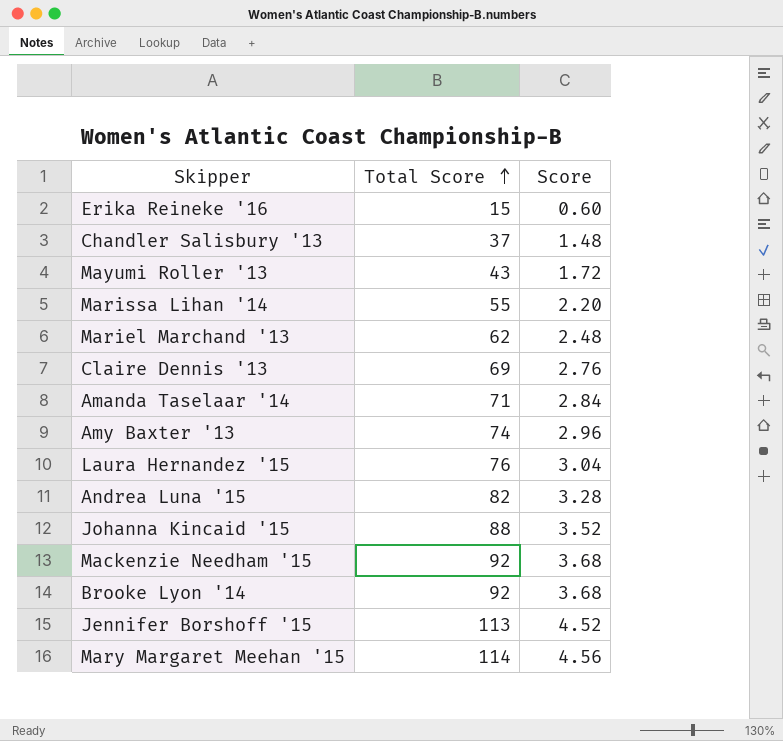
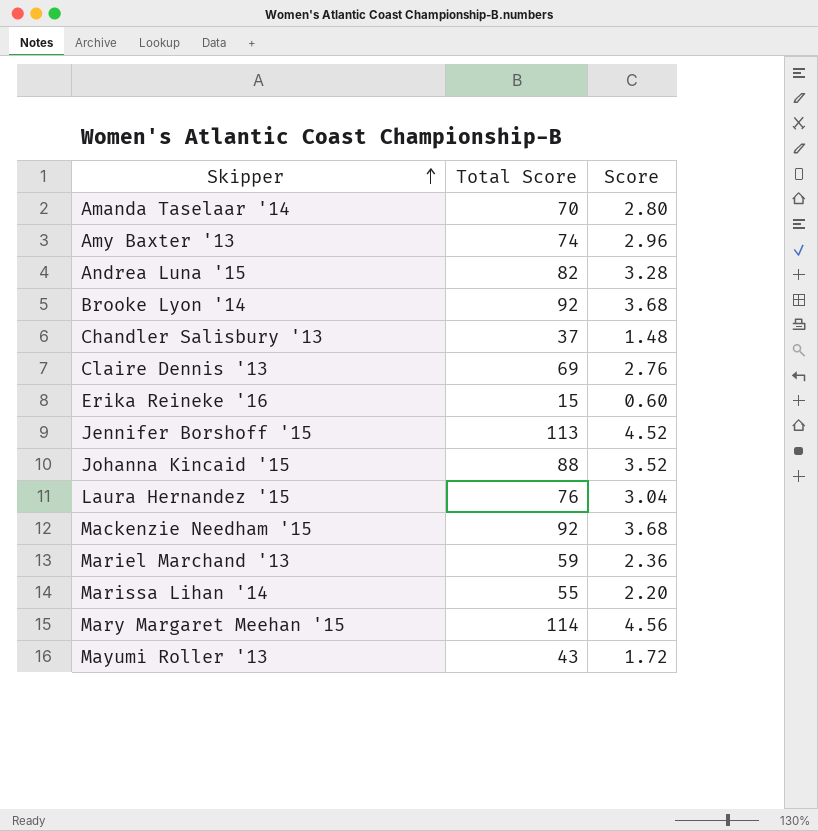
row order: Total Score ascending -> Skipper ascending
Amanda Taselaar '14 | Total Score: 71 -> 70
Amanda Taselaar '14 | Score: 2.84 -> 2.80
Mariel Marchand '13 | Total Score: 62 -> 59
Mariel Marchand '13 | Score: 2.48 -> 2.36

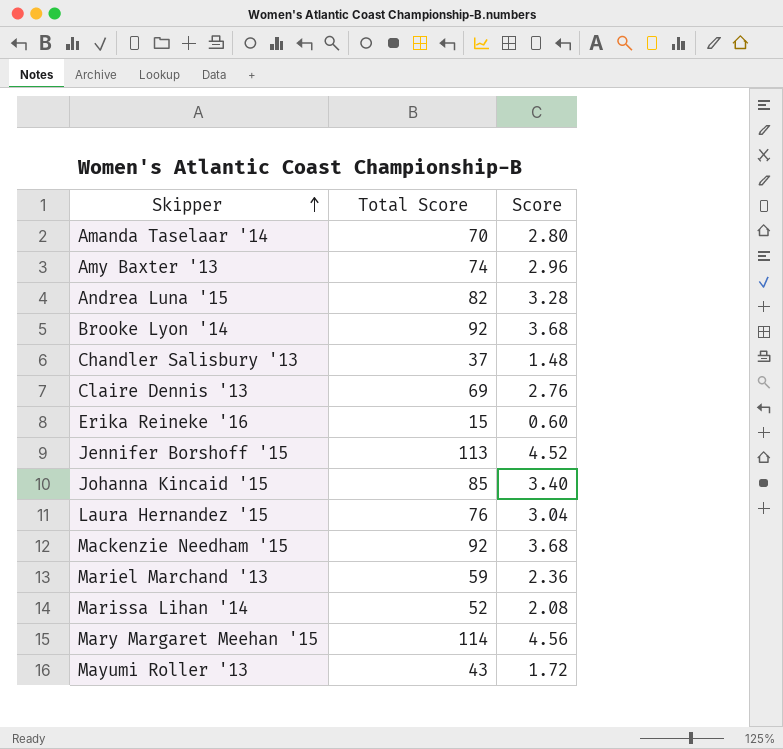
Johanna Kincaid '15 | Total Score: 88 -> 85
Johanna Kincaid '15 | Score: 3.52 -> 3.40
Marissa Lihan '14 | Total Score: 55 -> 52
Marissa Lihan '14 | Score: 2.20 -> 2.08

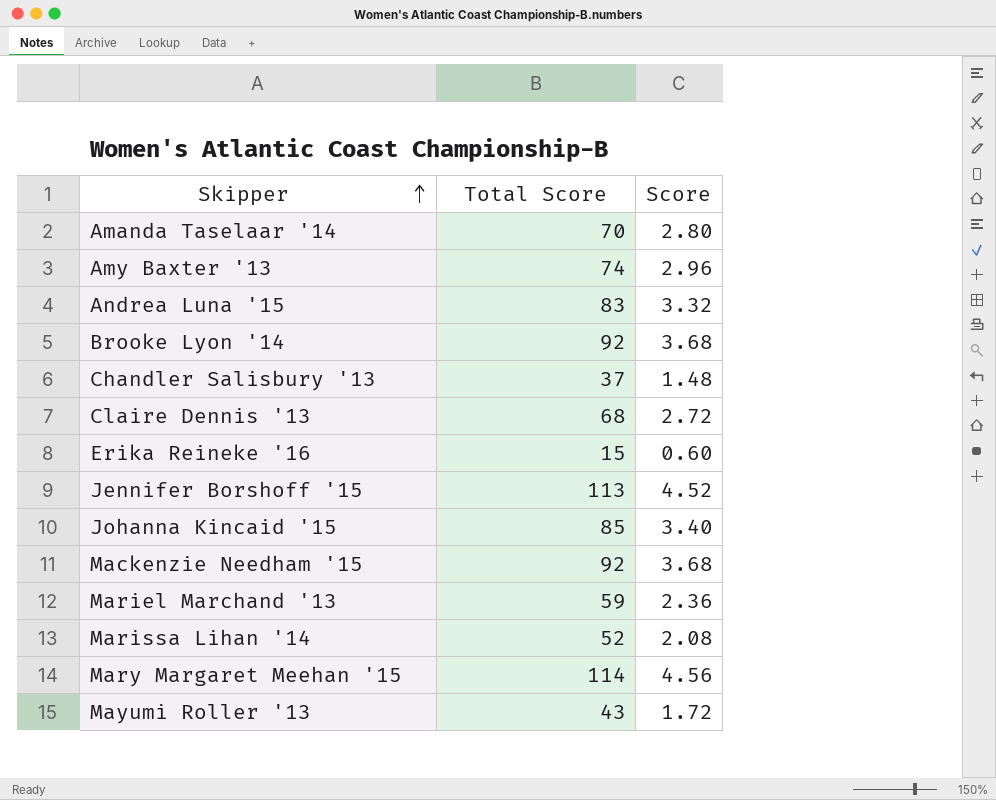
row Laura Hernandez '15: 76 | 3.04 -> none
Andrea Luna '15 | Total Score: 82 -> 83
Andrea Luna '15 | Score: 3.28 -> 3.32
Claire Dennis '13 | Total Score: 69 -> 68
Claire Dennis '13 | Score: 2.76 -> 2.72

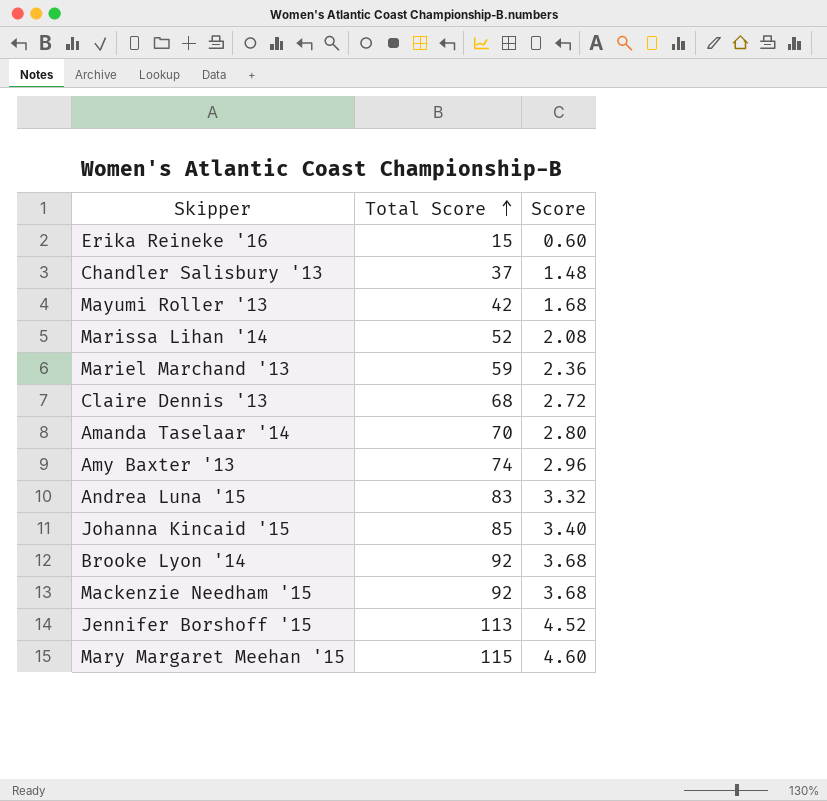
row order: Skipper ascending -> Total Score ascending
Mayumi Roller '13 | Total Score: 43 -> 42
Mayumi Roller '13 | Score: 1.72 -> 1.68
Mary Margaret Meehan '15 | Total Score: 114 -> 115
Mary Margaret Meehan '15 | Score: 4.56 -> 4.60

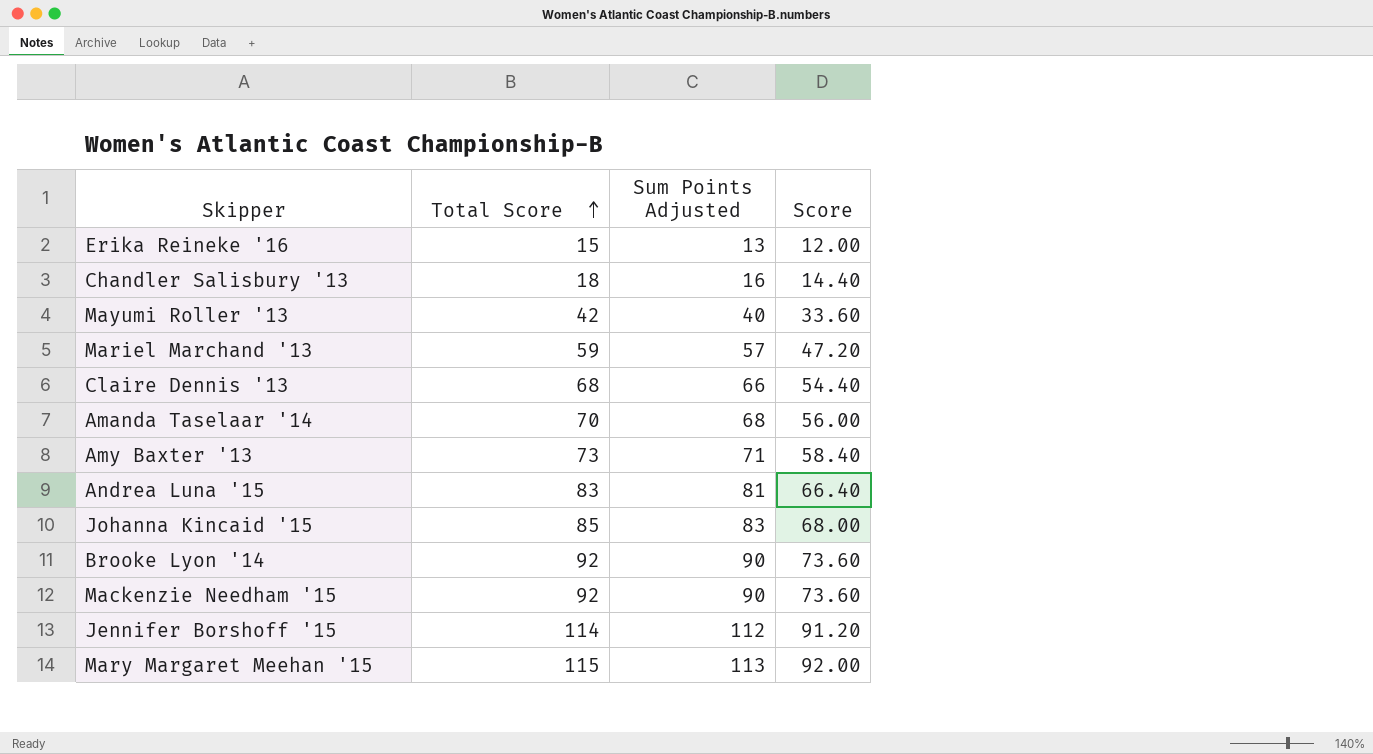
column Sum Points Adjusted | formula: none -> [Total Score] - 2
column Score | formula: [Total Score] * 0.04 -> [Total Score] * 0.8
row Marissa Lihan '14: 52 | 2.08 -> none
Chandler Salisbury '13 | Total Score: 37 -> 18
Amy Baxter '13 | Total Score: 74 -> 73
Jennifer Borshoff '15 | Total Score: 113 -> 114

